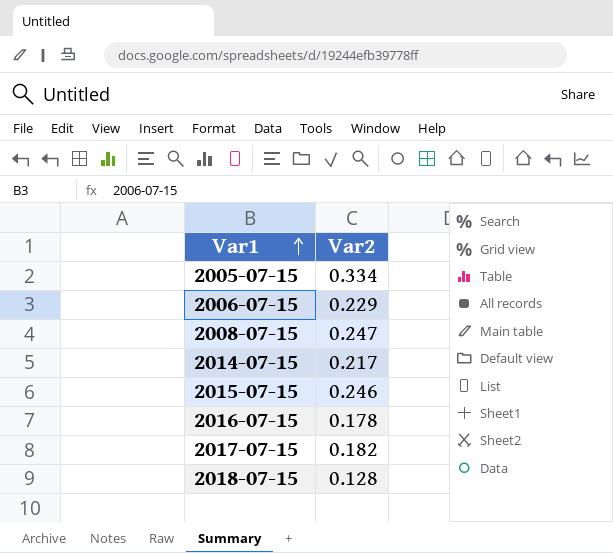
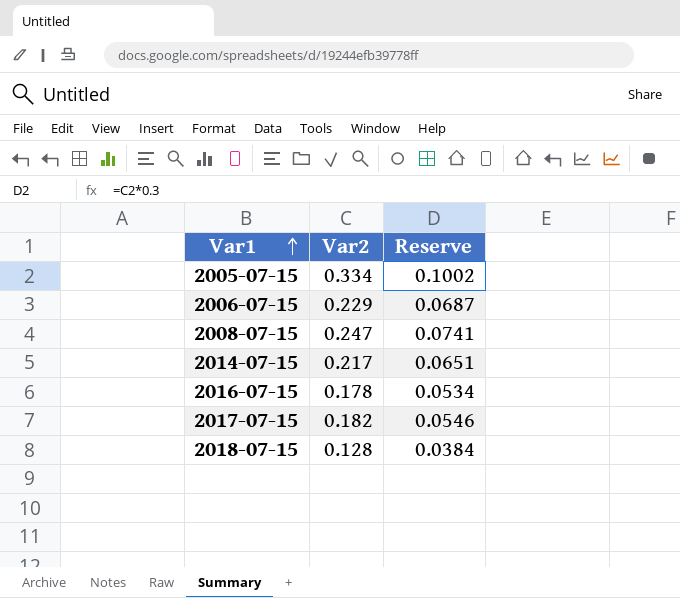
column Reserve | formula: none -> [Var2] * 0.3
row 2015-07-15: 0.246 -> none

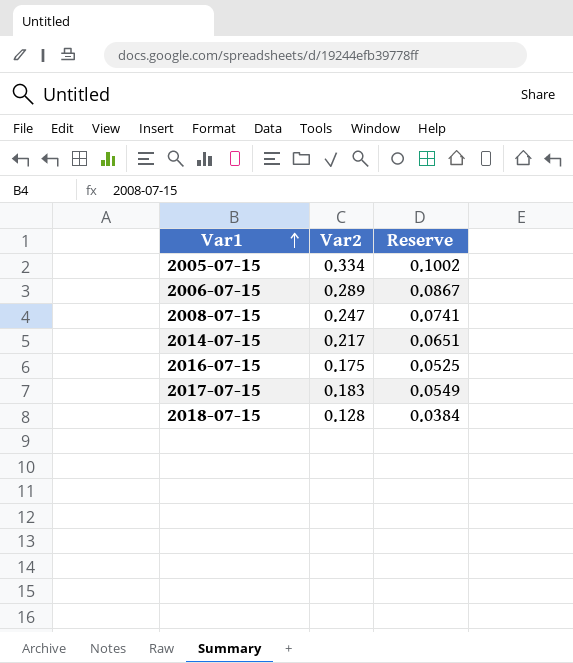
2006-07-15 | Var2: 0.229 -> 0.289
2006-07-15 | Reserve: 0.0687 -> 0.0867
2016-07-15 | Var2: 0.178 -> 0.175
2016-07-15 | Reserve: 0.0534 -> 0.0525
2017-07-15 | Var2: 0.182 -> 0.183
2017-07-15 | Reserve: 0.0546 -> 0.0549

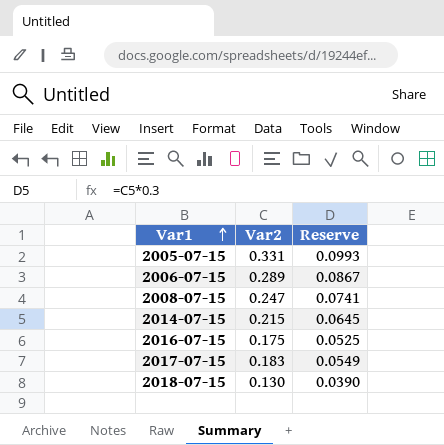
2005-07-15 | Var2: 0.334 -> 0.331
2005-07-15 | Reserve: 0.1002 -> 0.0993
2014-07-15 | Var2: 0.217 -> 0.215
2014-07-15 | Reserve: 0.0651 -> 0.0645
2018-07-15 | Var2: 0.128 -> 0.130
2018-07-15 | Reserve: 0.0384 -> 0.0390

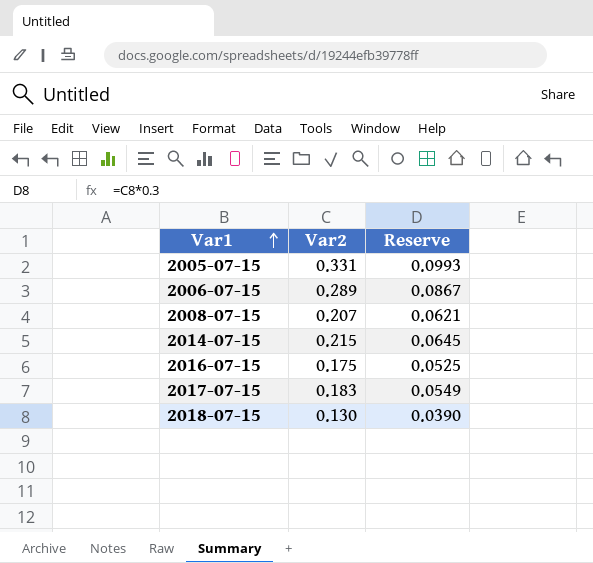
2008-07-15 | Var2: 0.247 -> 0.207
2008-07-15 | Reserve: 0.0741 -> 0.0621

